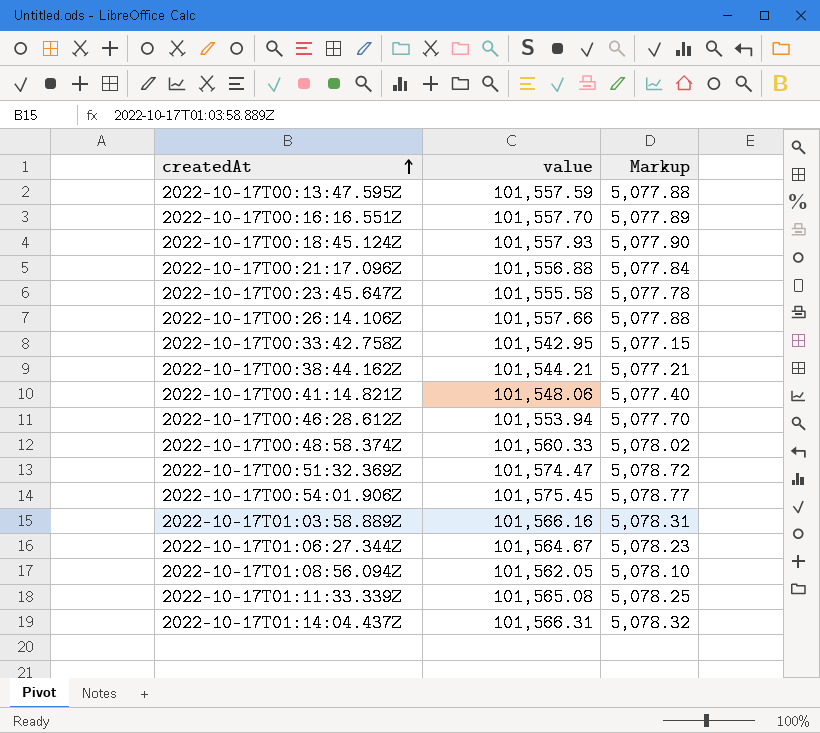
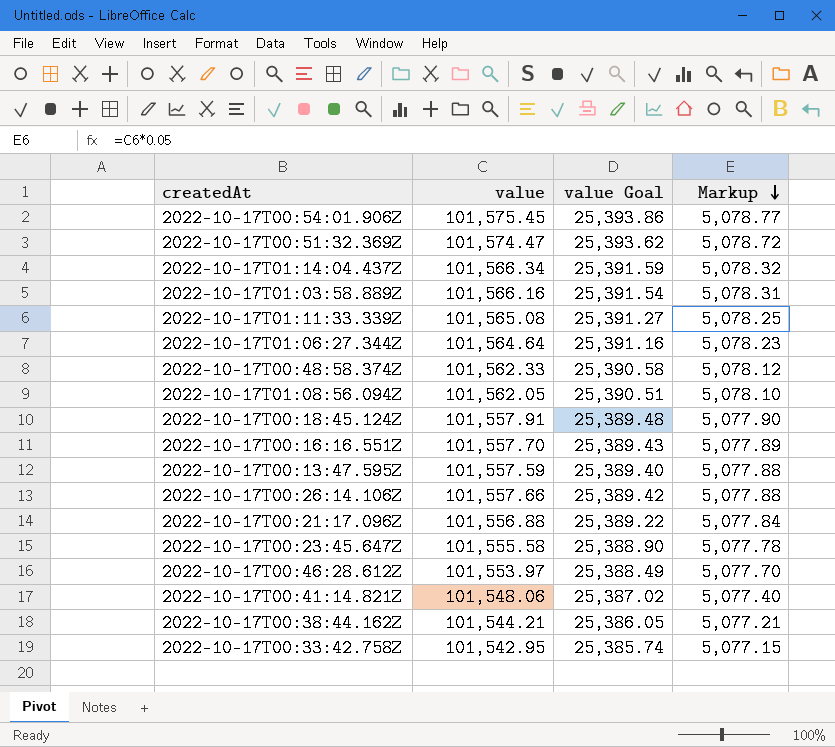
row order: createdAt ascending -> Markup descending
column value Goal | formula: none -> [value] * 0.25
2022-10-17T01:14:04.437Z | value: 101,566.31 -> 101,566.34
2022-10-17T01:06:27.344Z | value: 101,564.67 -> 101,564.64
2022-10-17T00:48:58.374Z | value: 101,560.33 -> 101,562.33
2022-10-17T00:48:58.374Z | Markup: 5,078.02 -> 5,078.12
2022-10-17T00:18:45.124Z | value: 101,557.93 -> 101,557.91
2022-10-17T00:46:28.612Z | value: 101,553.94 -> 101,553.97

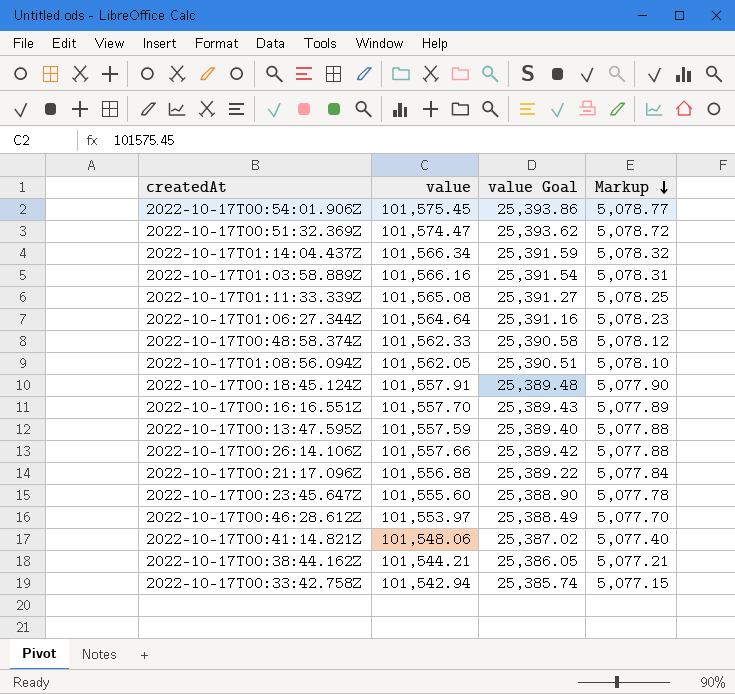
2022-10-17T00:23:45.647Z | value: 101,555.58 -> 101,555.60
2022-10-17T00:33:42.758Z | value: 101,542.95 -> 101,542.94

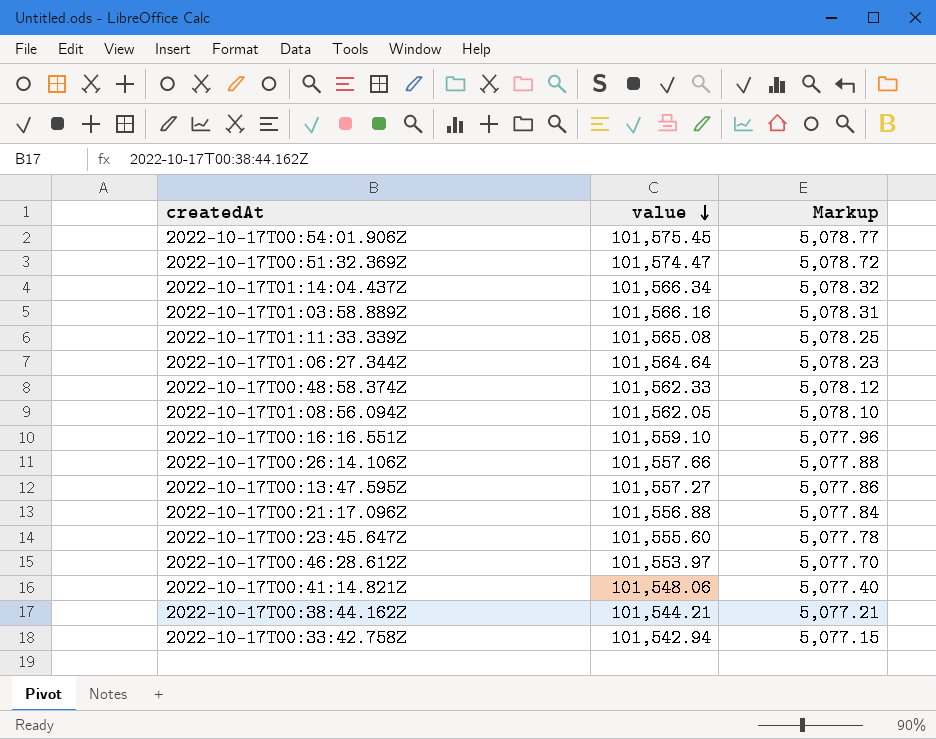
row order: Markup descending -> value descending
column value Goal | formula: [value] * 0.25 -> none
row 2022-10-17T00:18:45.124Z: 101,557.91 | 25,389.48 | 5,077.90 -> none
2022-10-17T00:16:16.551Z | value: 101,557.70 -> 101,559.10
2022-10-17T00:16:16.551Z | Markup: 5,077.89 -> 5,077.96
2022-10-17T00:13:47.595Z | value: 101,557.59 -> 101,557.27
2022-10-17T00:13:47.595Z | Markup: 5,077.88 -> 5,077.86

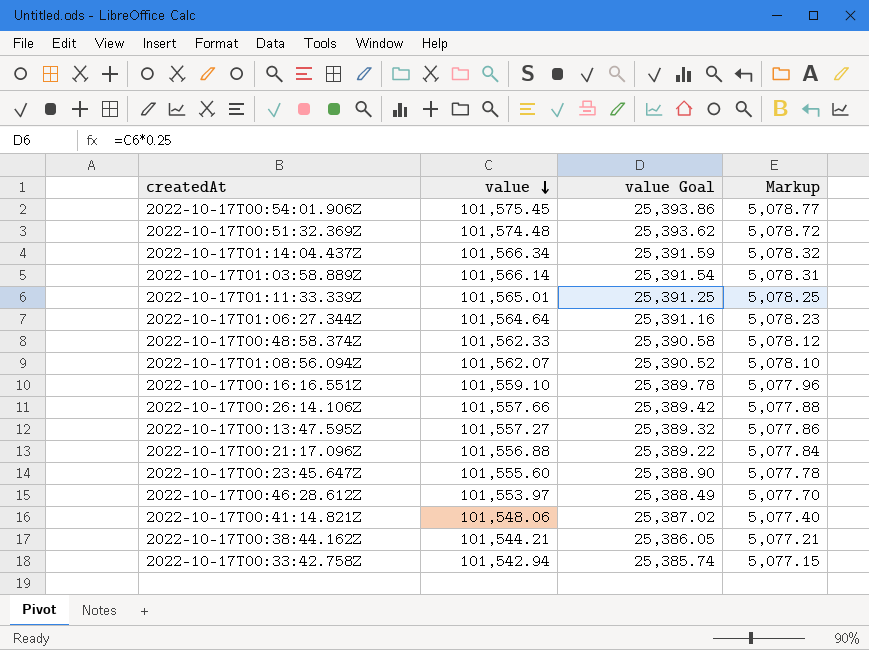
column value Goal | formula: none -> [value] * 0.25
2022-10-17T00:51:32.369Z | value: 101,574.47 -> 101,574.48
2022-10-17T01:03:58.889Z | value: 101,566.16 -> 101,566.14
2022-10-17T01:11:33.339Z | value: 101,565.08 -> 101,565.01
2022-10-17T01:08:56.094Z | value: 101,562.05 -> 101,562.07

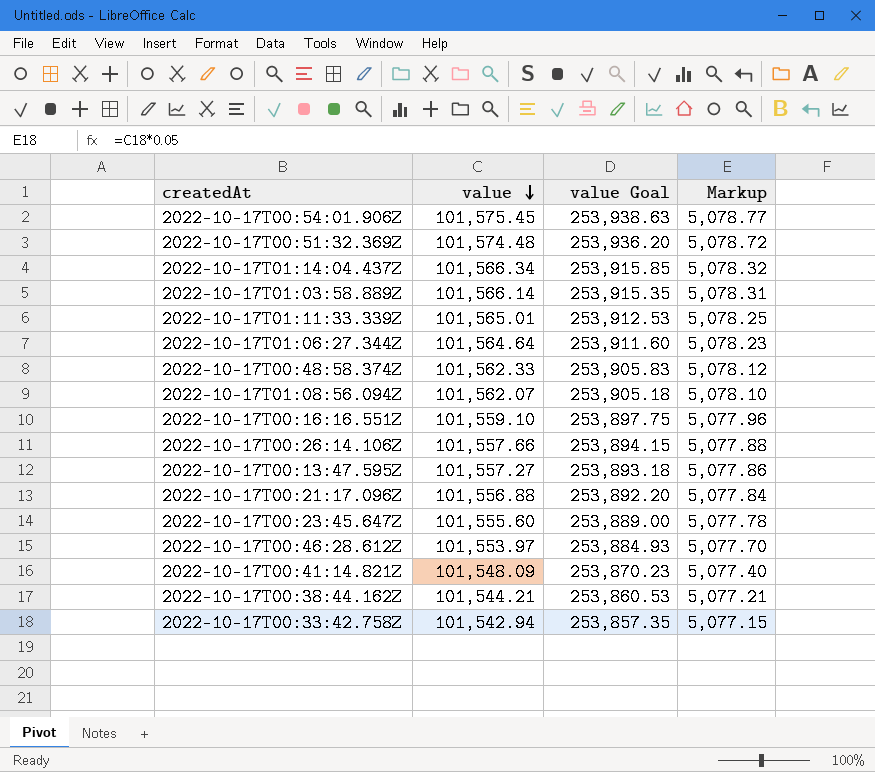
column value Goal | formula: [value] * 0.25 -> [value] * 2.5
2022-10-17T00:41:14.821Z | value: 101,548.06 -> 101,548.09

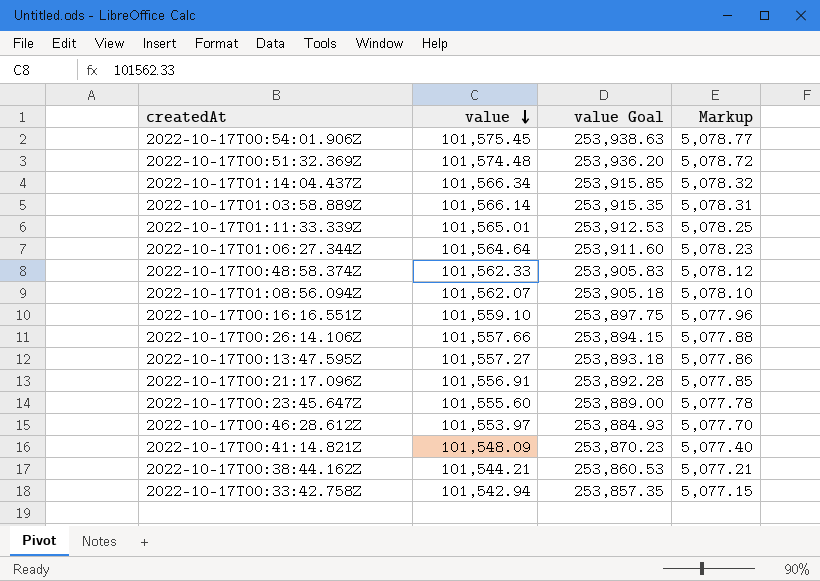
2022-10-17T00:21:17.096Z | value: 101,556.88 -> 101,556.91
2022-10-17T00:21:17.096Z | value Goal: 253,892.20 -> 253,892.28
2022-10-17T00:21:17.096Z | Markup: 5,077.84 -> 5,077.85

